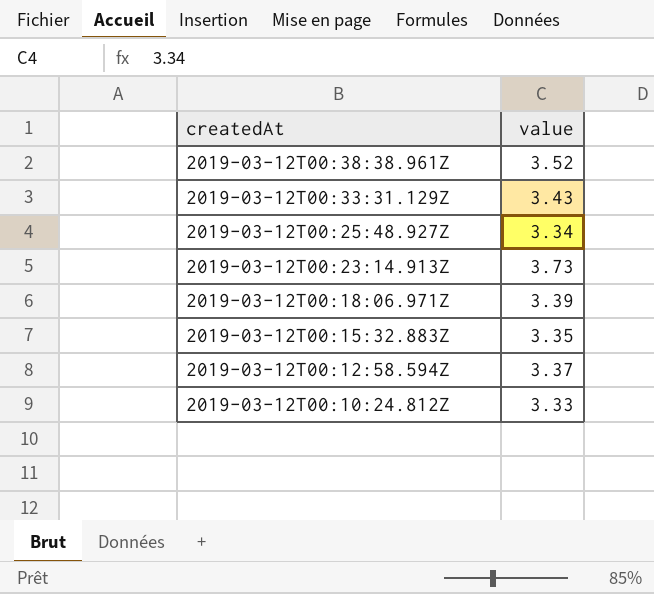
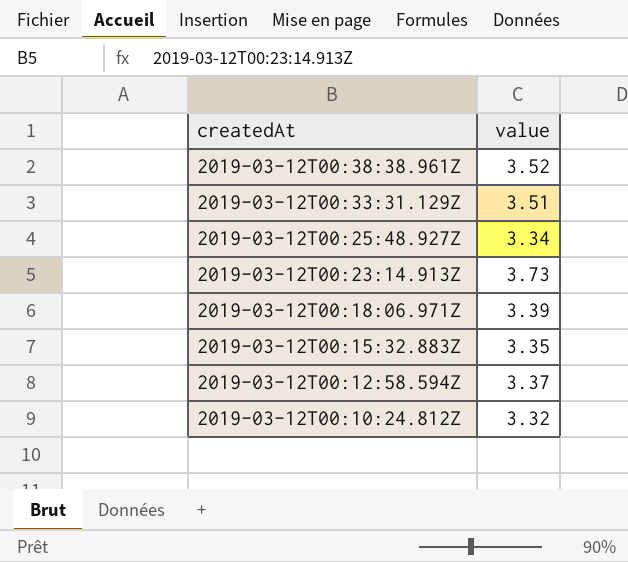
2019-03-12T00:33:31.129Z | value: 3.43 -> 3.51
2019-03-12T00:10:24.812Z | value: 3.33 -> 3.32

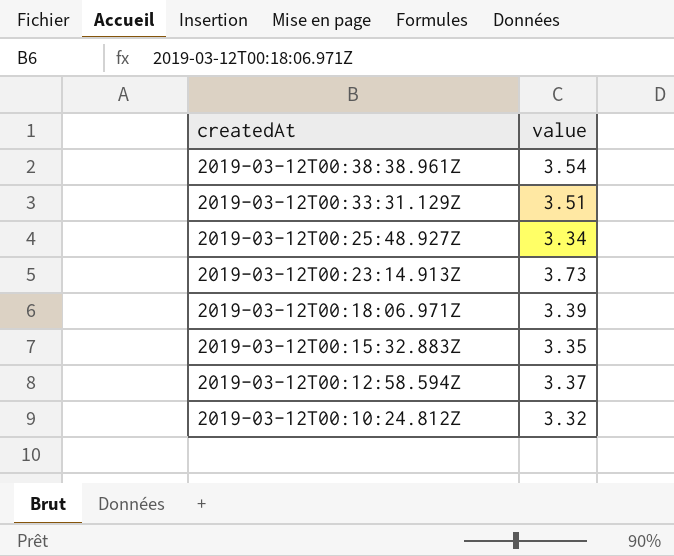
2019-03-12T00:38:38.961Z | value: 3.52 -> 3.54

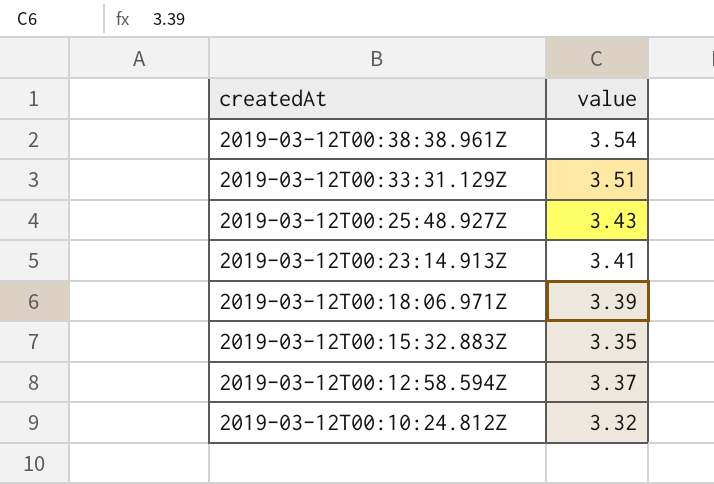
2019-03-12T00:25:48.927Z | value: 3.34 -> 3.43
2019-03-12T00:23:14.913Z | value: 3.73 -> 3.41

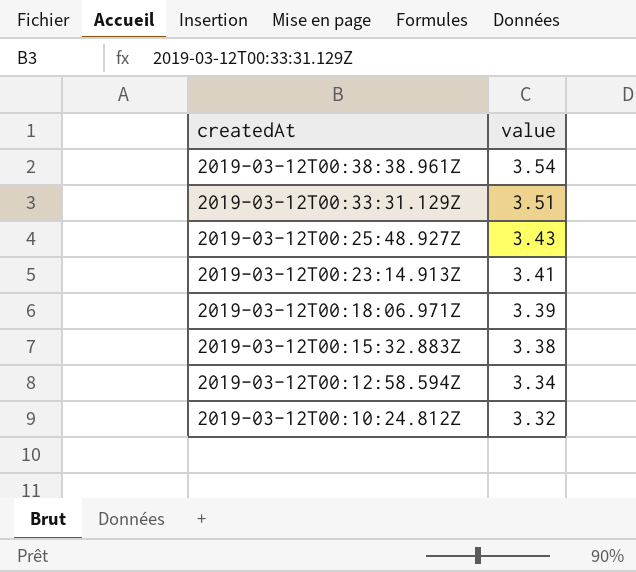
2019-03-12T00:15:32.883Z | value: 3.35 -> 3.38
2019-03-12T00:12:58.594Z | value: 3.37 -> 3.34

